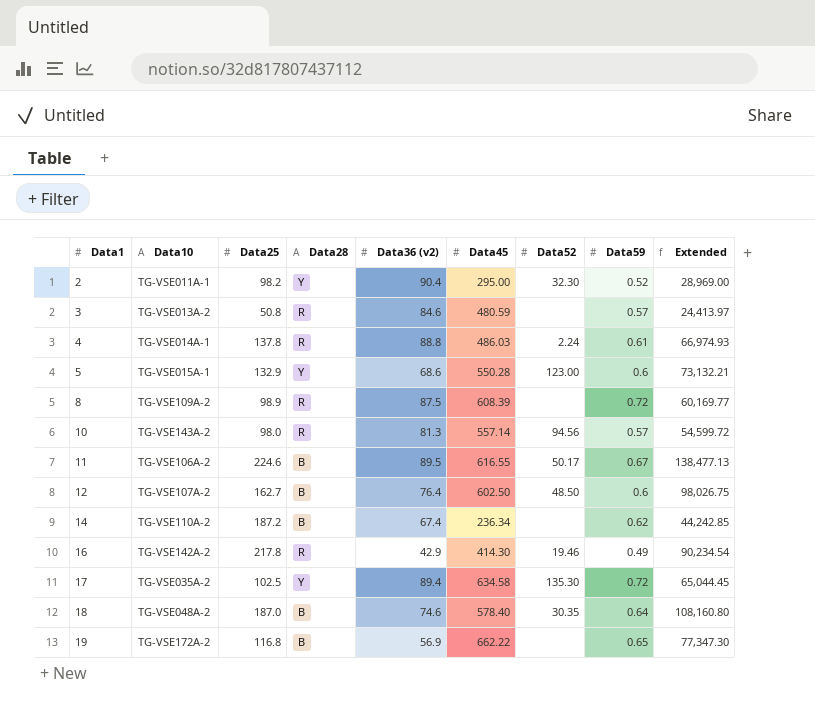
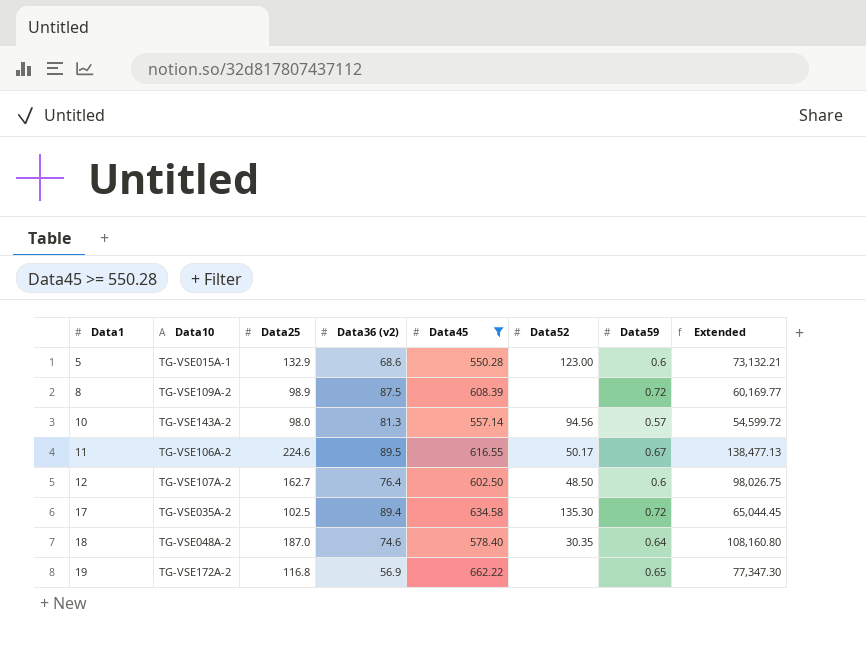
filter: none -> Data45 >= 550.28
column Data28 | position: 4 -> none

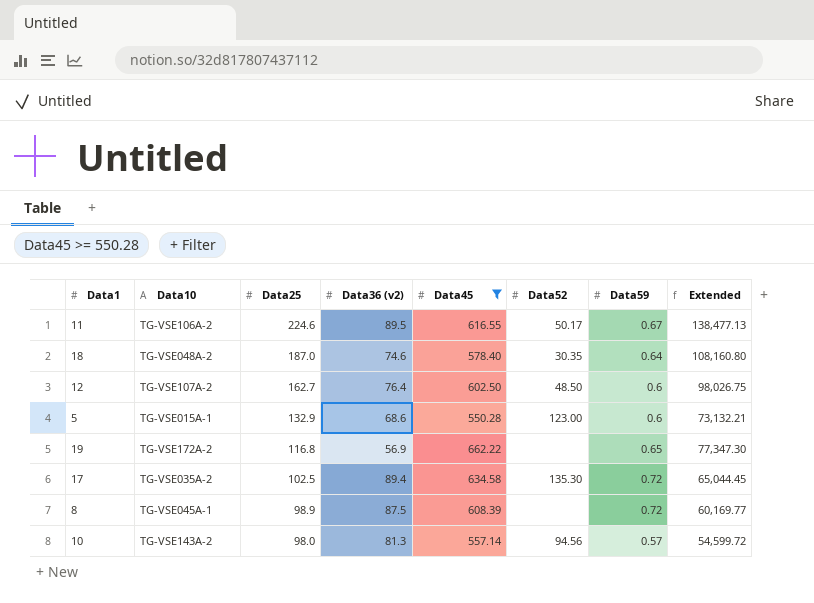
row order: Data1 ascending -> Data25 descending
8 | Data10: TG-VSE109A-2 -> TG-VSE045A-1

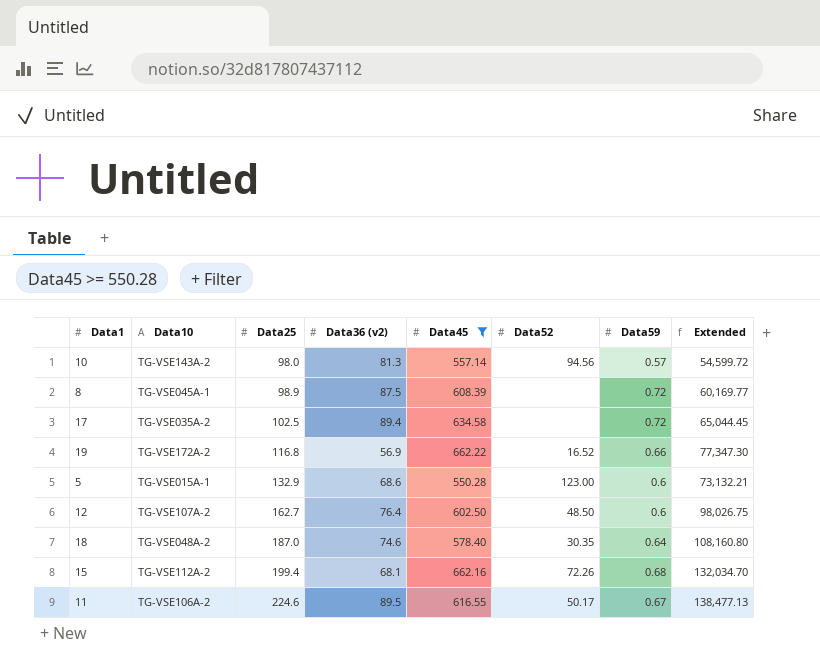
row order: Data25 descending -> Data25 ascending
17 | Data52: 135.30 -> none
19 | Data52: none -> 16.52
19 | Data59: 0.65 -> 0.66
row 15: none -> TG-VSE112A-2 | 199.4 | 68.1 | 662.16 | 72.26 | 0.68 | 132,034.70

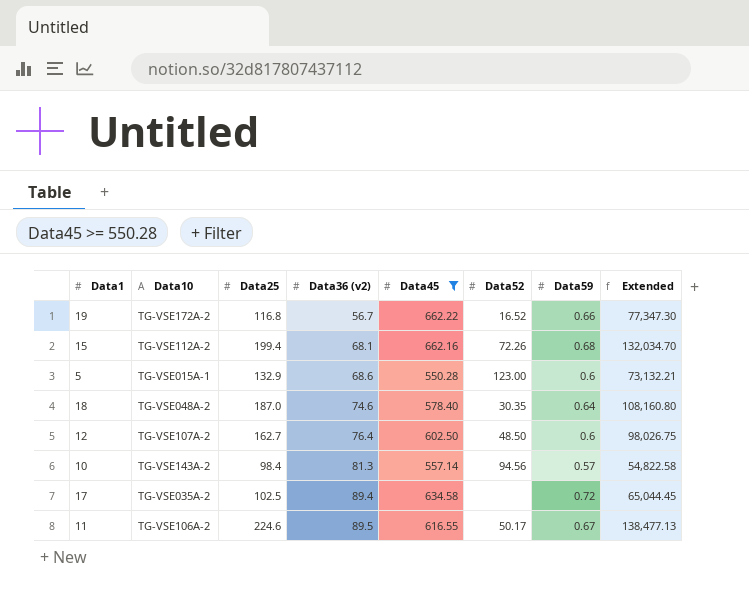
row order: Data25 ascending -> Data36 (v2) ascending
row 8: TG-VSE045A-1 | 98.9 | 87.5 | 608.39 | none | 0.72 | 60,169.77 -> none
19 | Data36 (v2): 56.9 -> 56.7
10 | Data25: 98.0 -> 98.4
10 | Extended: 54,599.72 -> 54,822.58

